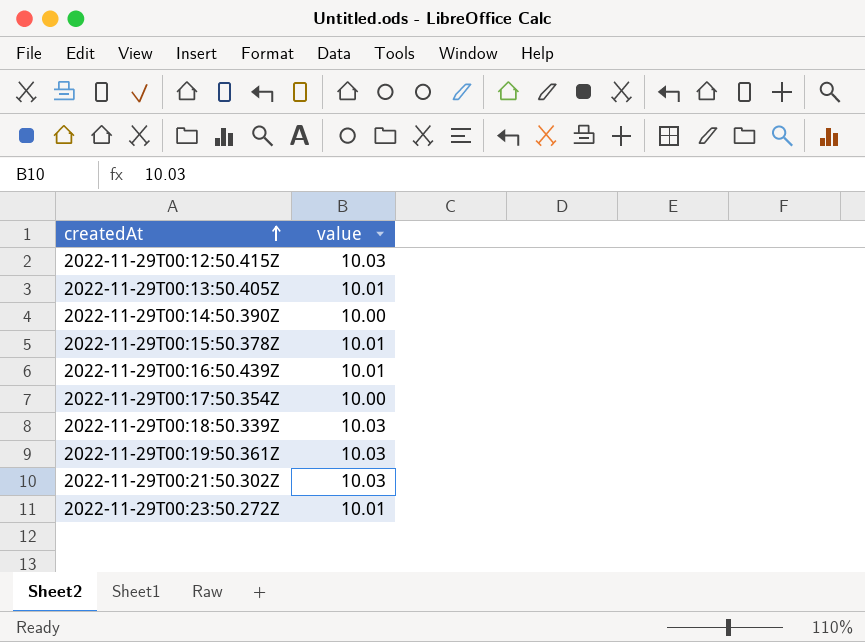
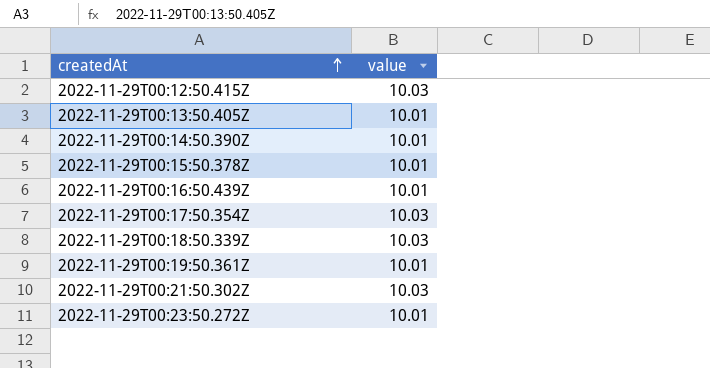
2022-11-29T00:14:50.390Z | value: 10.00 -> 10.01
2022-11-29T00:17:50.354Z | value: 10.00 -> 10.03
2022-11-29T00:19:50.361Z | value: 10.03 -> 10.01

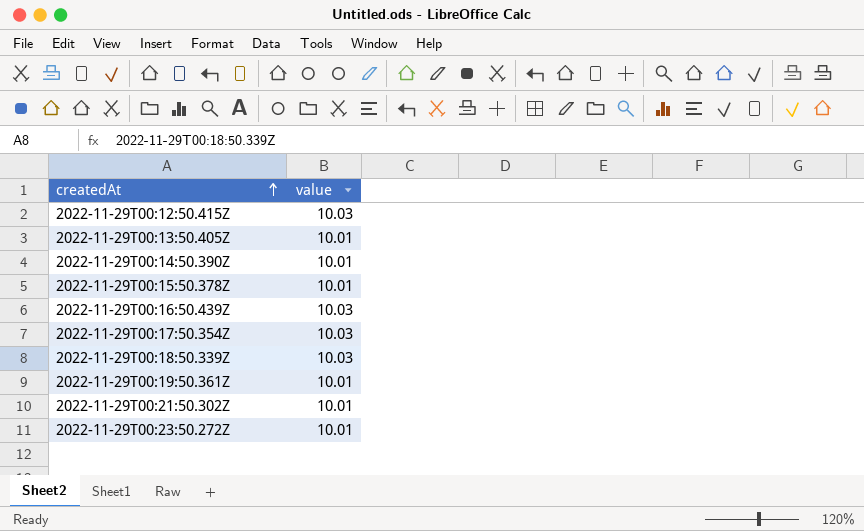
2022-11-29T00:16:50.439Z | value: 10.01 -> 10.03
2022-11-29T00:21:50.302Z | value: 10.03 -> 10.01

